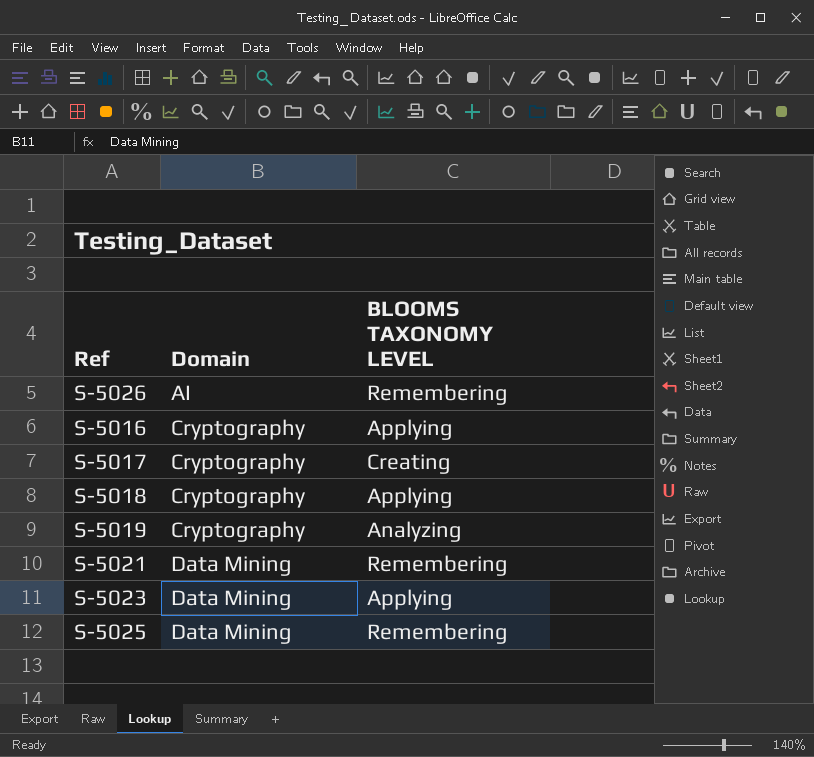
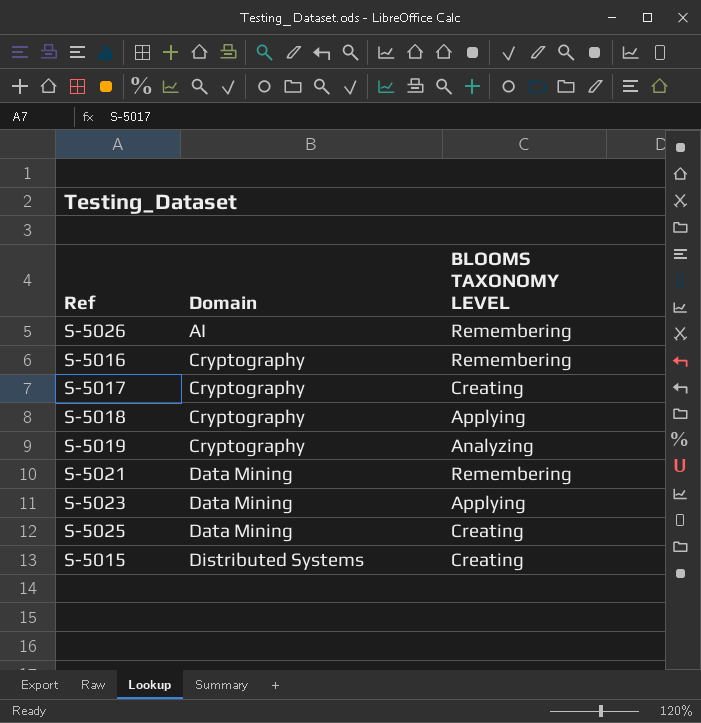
S-5016 | BLOOMS TAXONOMY LEVEL: Applying -> Remembering
S-5025 | BLOOMS TAXONOMY LEVEL: Remembering -> Creating
row S-5015: none -> Distributed Systems | Creating

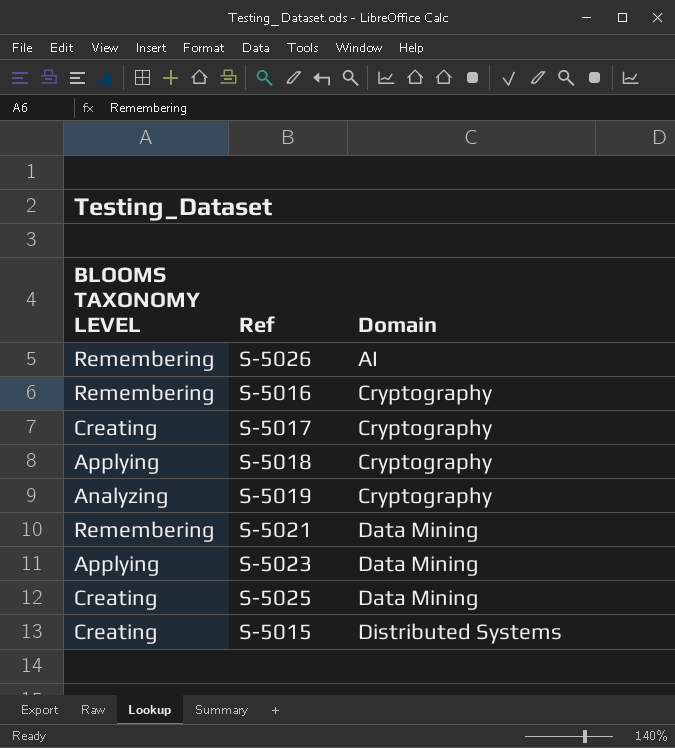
column BLOOMS TAXONOMY LEVEL | position: 3 -> 1

